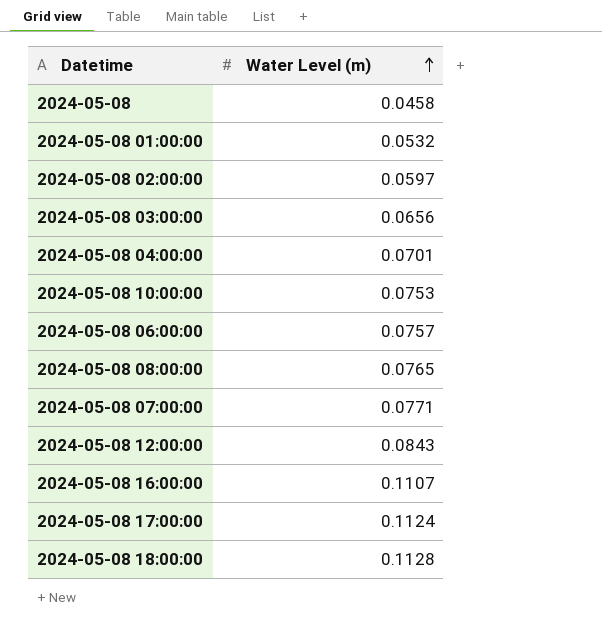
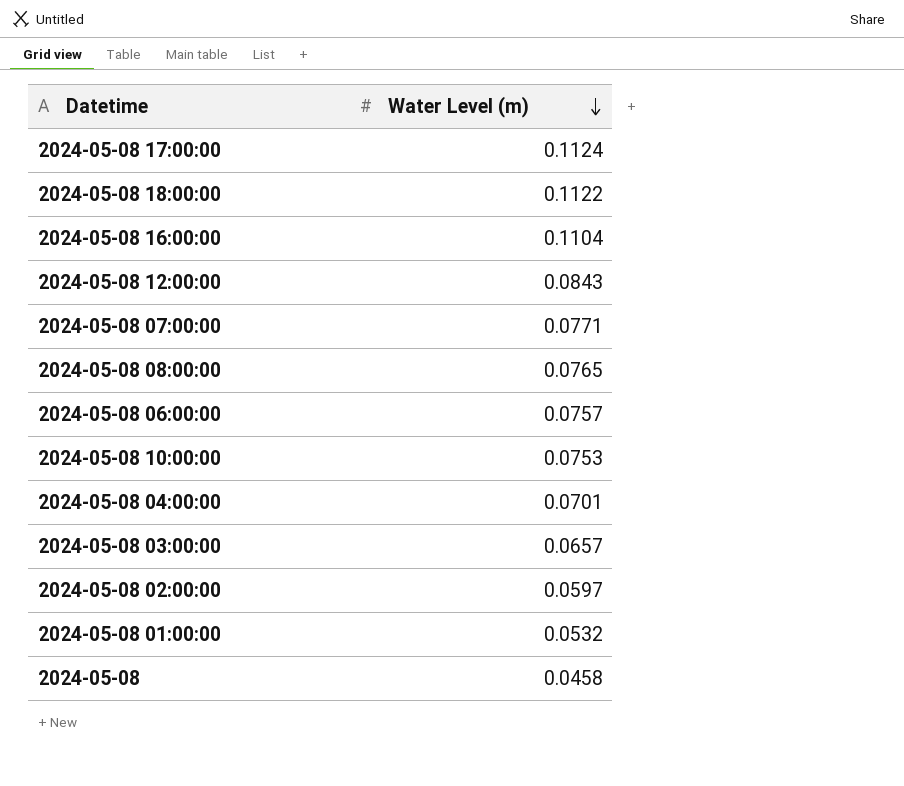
row order: Water Level (m) ascending -> Water Level (m) descending
2024-05-08 18:00:00 | Water Level (m): 0.1128 -> 0.1122
2024-05-08 16:00:00 | Water Level (m): 0.1107 -> 0.1104
2024-05-08 03:00:00 | Water Level (m): 0.0656 -> 0.0657

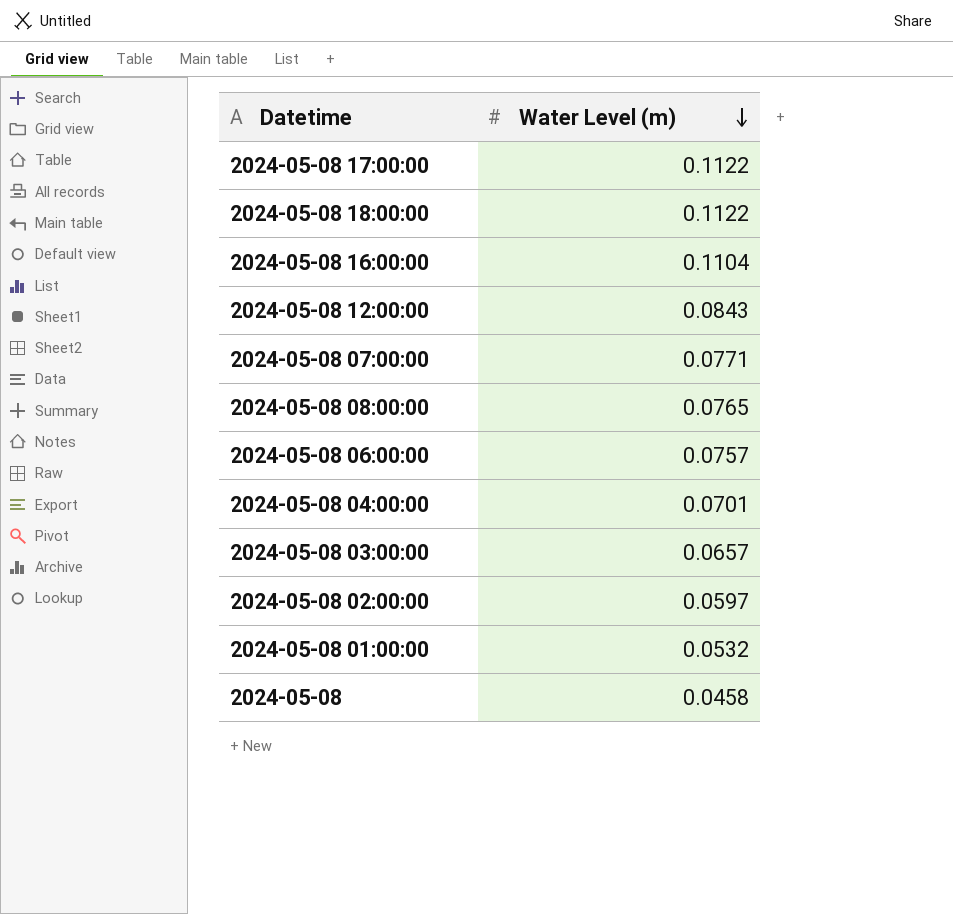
row 2024-05-08 10:00:00: 0.0753 -> none
2024-05-08 17:00:00 | Water Level (m): 0.1124 -> 0.1122

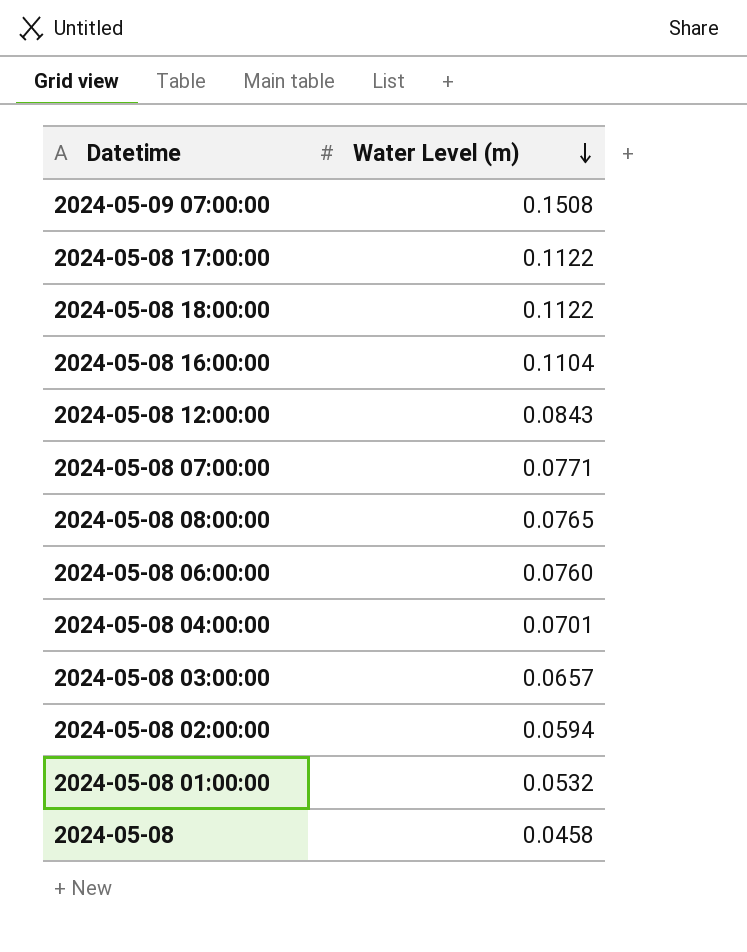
row 2024-05-09 07:00:00: none -> 0.1508
2024-05-08 06:00:00 | Water Level (m): 0.0757 -> 0.0760
2024-05-08 02:00:00 | Water Level (m): 0.0597 -> 0.0594

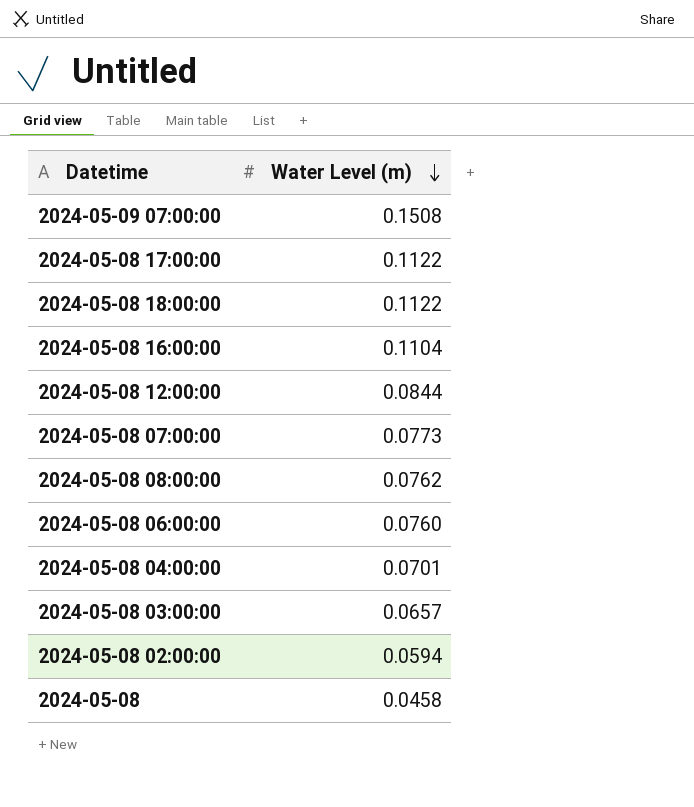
row 2024-05-08 01:00:00: 0.0532 -> none
2024-05-08 12:00:00 | Water Level (m): 0.0843 -> 0.0844
2024-05-08 07:00:00 | Water Level (m): 0.0771 -> 0.0773
2024-05-08 08:00:00 | Water Level (m): 0.0765 -> 0.0762

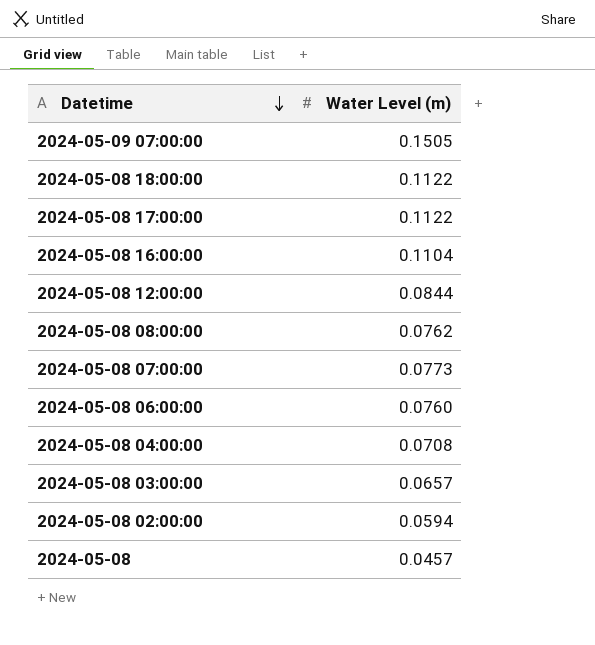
row order: Water Level (m) descending -> Datetime descending
2024-05-09 07:00:00 | Water Level (m): 0.1508 -> 0.1505
2024-05-08 04:00:00 | Water Level (m): 0.0701 -> 0.0708
2024-05-08 | Water Level (m): 0.0458 -> 0.0457

